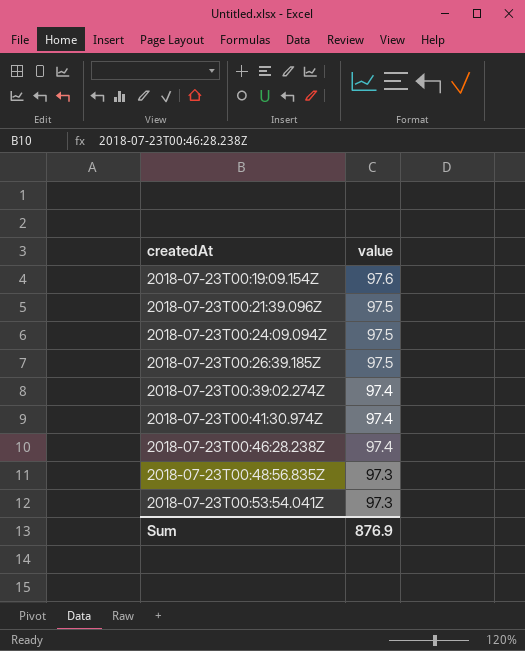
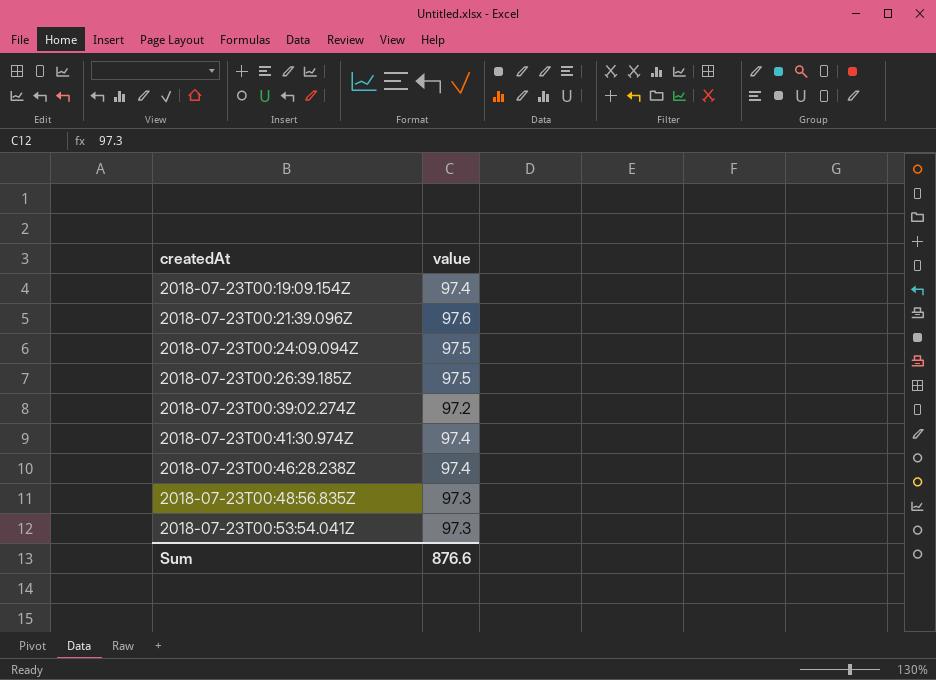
2018-07-23T00:19:09.154Z | value: 97.6 -> 97.4
2018-07-23T00:21:39.096Z | value: 97.5 -> 97.6
2018-07-23T00:39:02.274Z | value: 97.4 -> 97.2
Sum | value: 876.9 -> 876.6

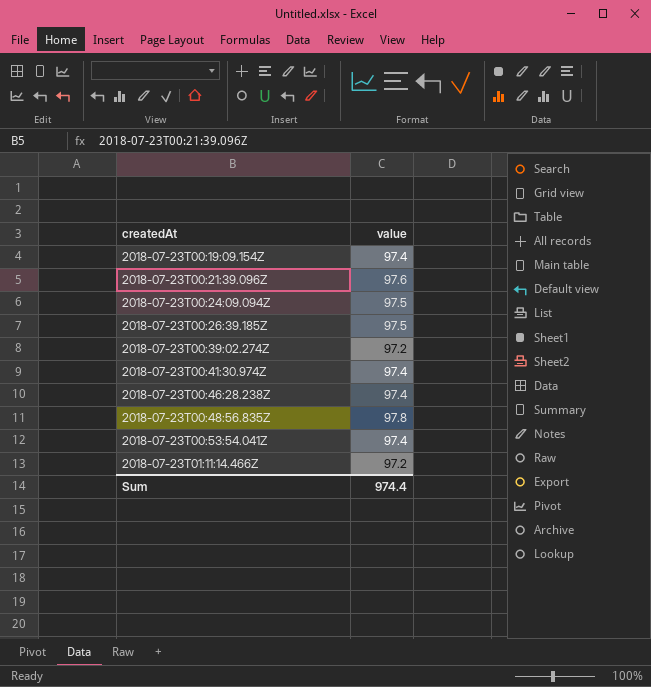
2018-07-23T00:48:56.835Z | value: 97.3 -> 97.8
2018-07-23T00:53:54.041Z | value: 97.3 -> 97.4
row 2018-07-23T01:11:14.466Z: none -> 97.2
Sum | value: 876.6 -> 974.4

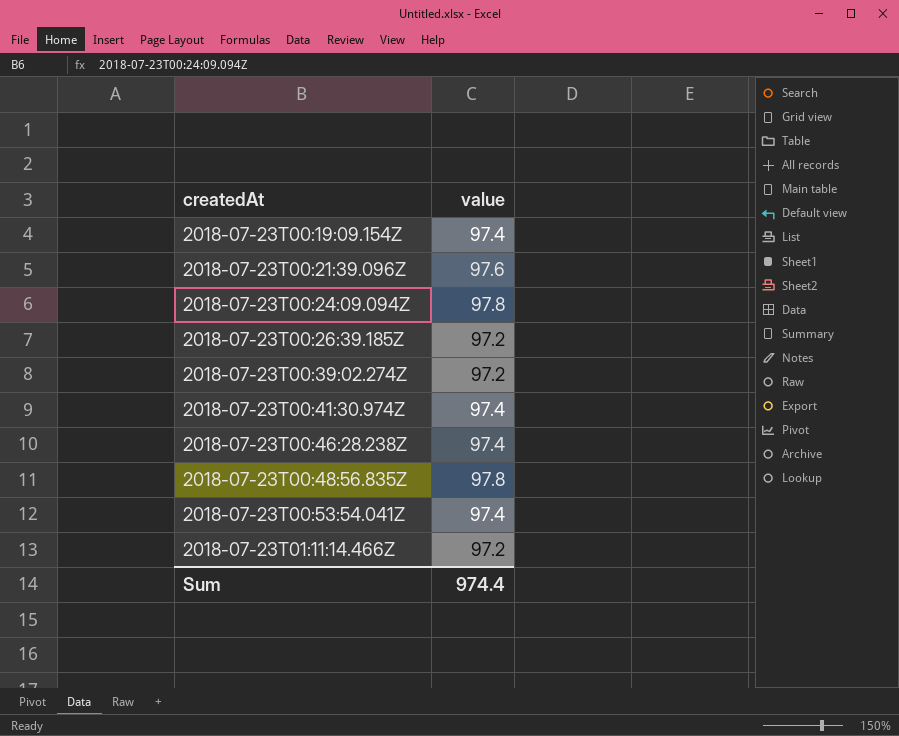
2018-07-23T00:24:09.094Z | value: 97.5 -> 97.8
2018-07-23T00:26:39.185Z | value: 97.5 -> 97.2

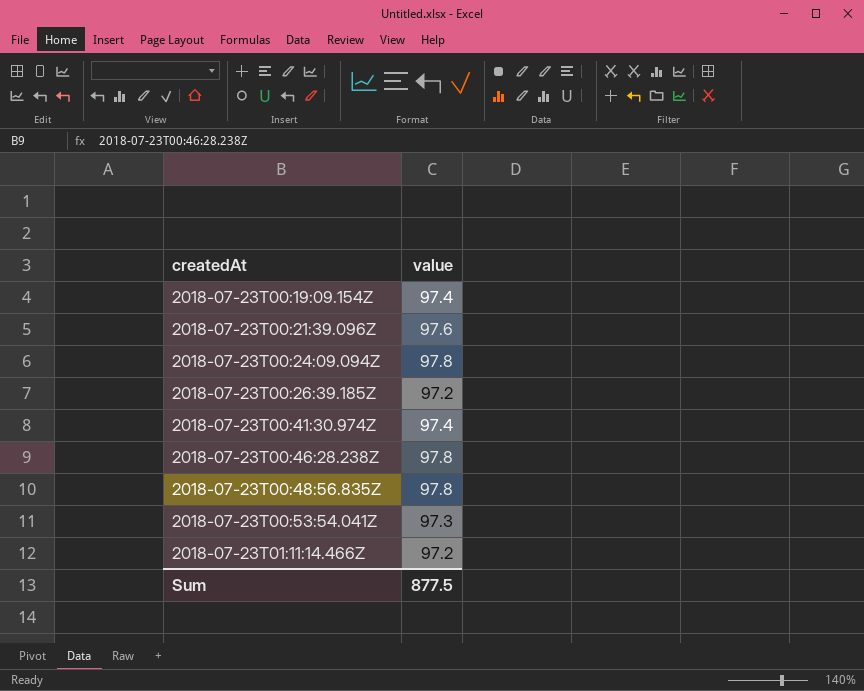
row 2018-07-23T00:39:02.274Z: 97.2 -> none
2018-07-23T00:46:28.238Z | value: 97.4 -> 97.8
2018-07-23T00:53:54.041Z | value: 97.4 -> 97.3
Sum | value: 974.4 -> 877.5

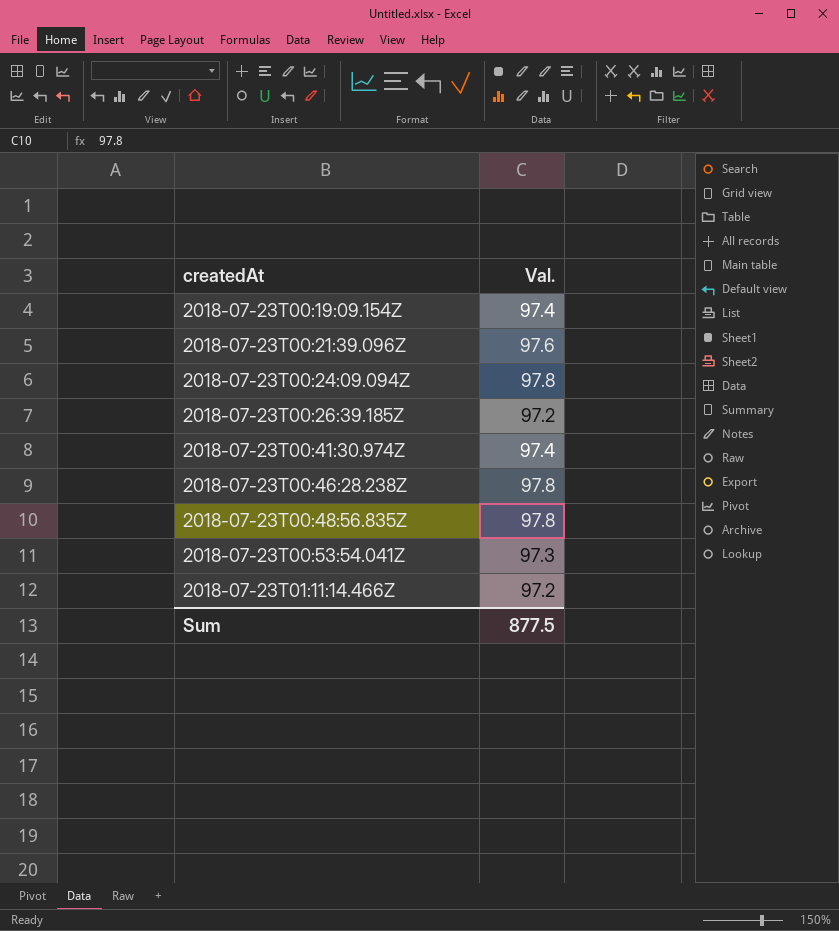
column name: value -> Val.

